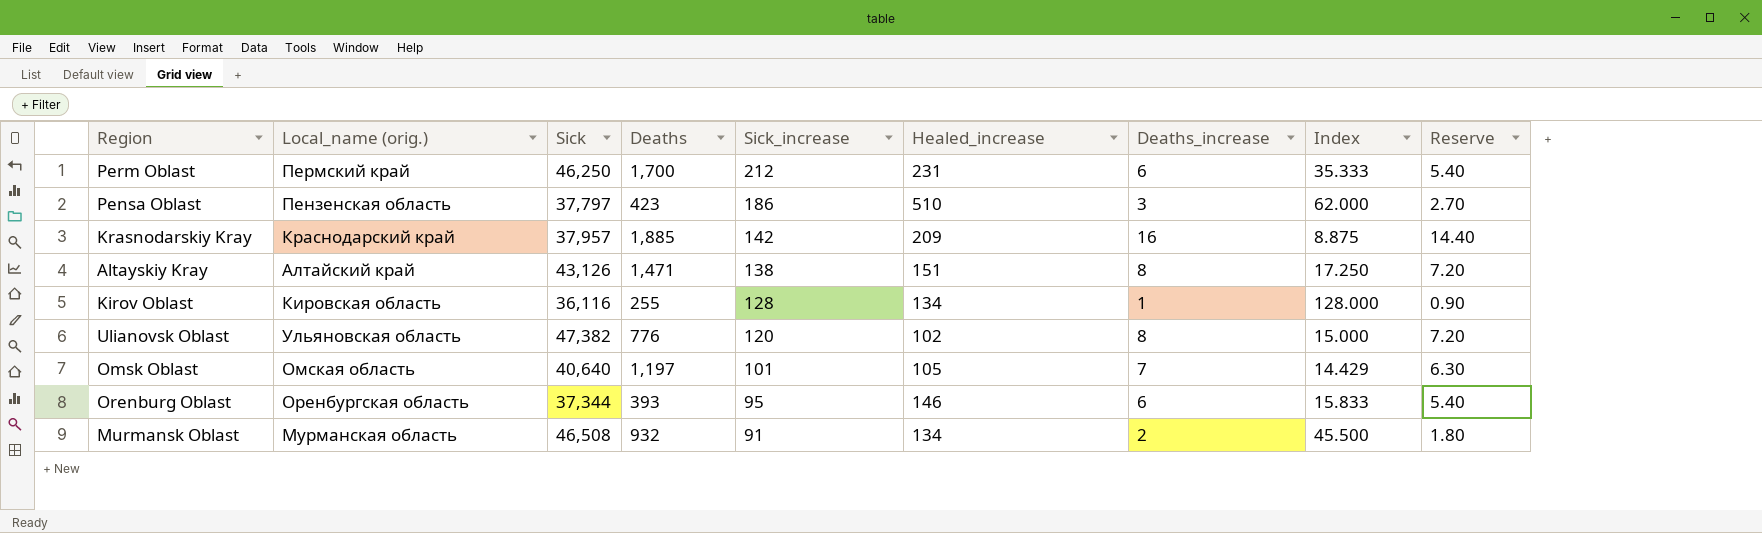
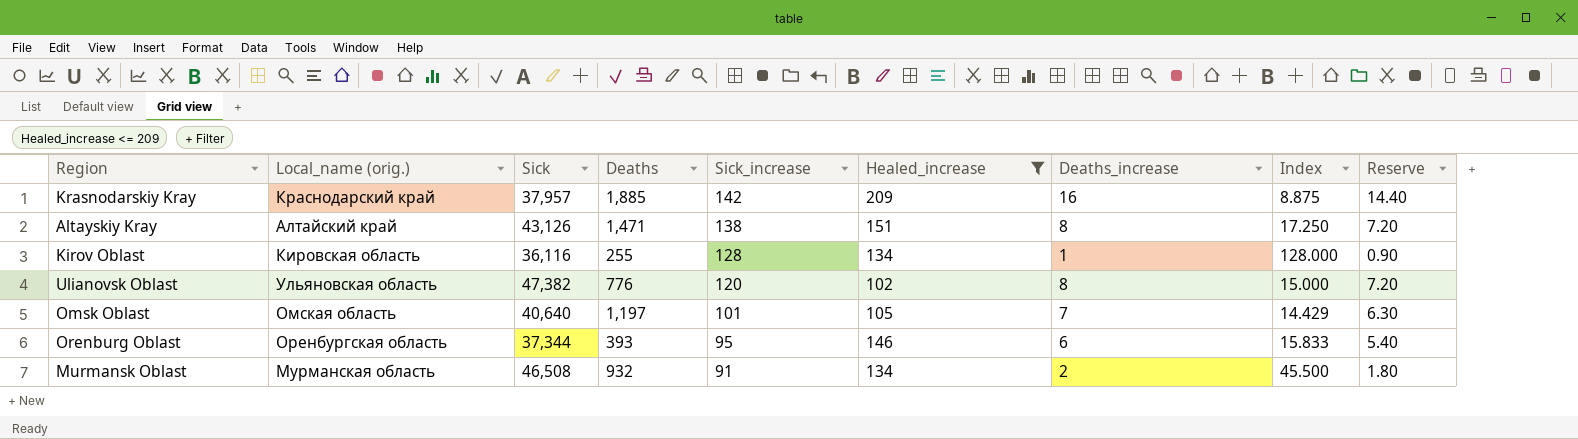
filter: none -> Healed_increase <= 209

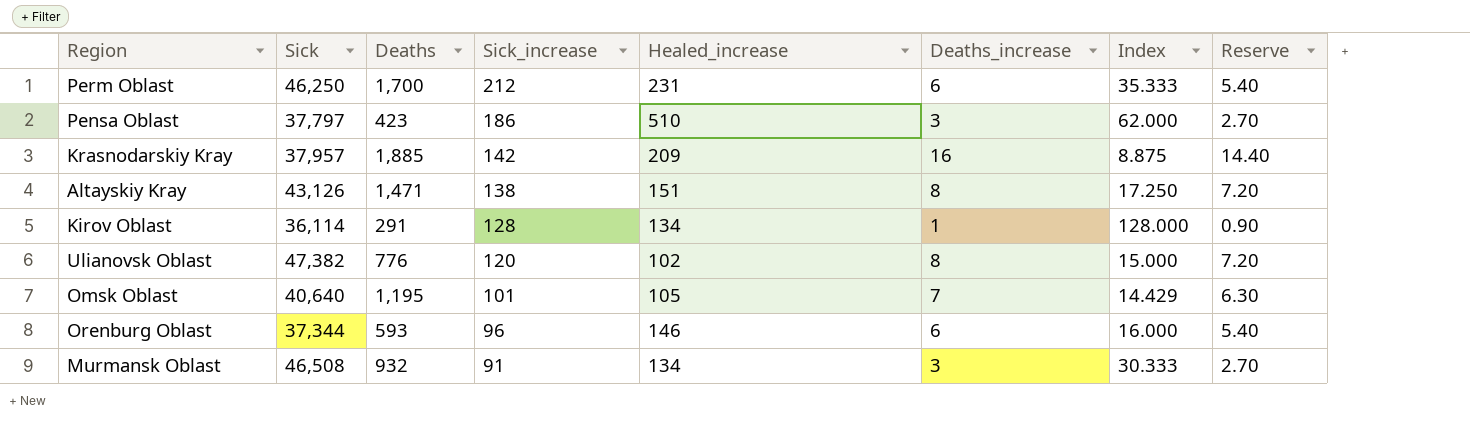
filter: Healed_increase <= 209 -> none
column Local_name (orig.) | position: 2 -> none
Kirov Oblast | Sick: 36,116 -> 36,114
Kirov Oblast | Deaths: 255 -> 291
Omsk Oblast | Deaths: 1,197 -> 1,195
Orenburg Oblast | Deaths: 393 -> 593
Orenburg Oblast | Sick_increase: 95 -> 96
Orenburg Oblast | Index: 15.833 -> 16.000
Murmansk Oblast | Deaths_increase: 2 -> 3
Murmansk Oblast | Index: 45.500 -> 30.333
Murmansk Oblast | Reserve: 1.80 -> 2.70

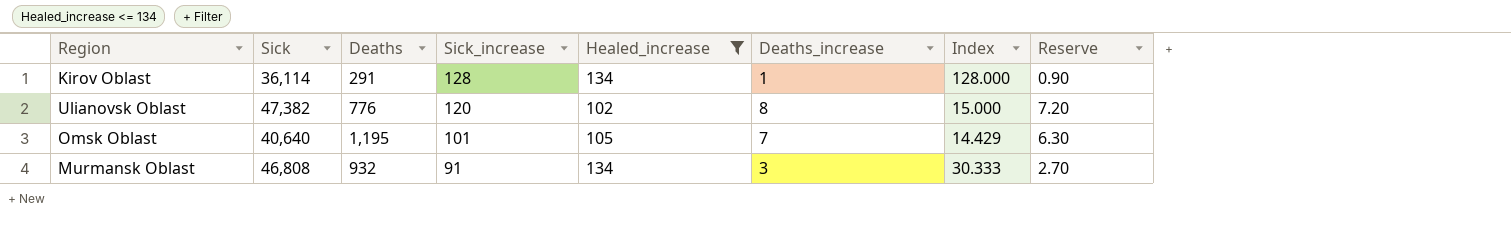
filter: none -> Healed_increase <= 134
Murmansk Oblast | Sick: 46,508 -> 46,808

